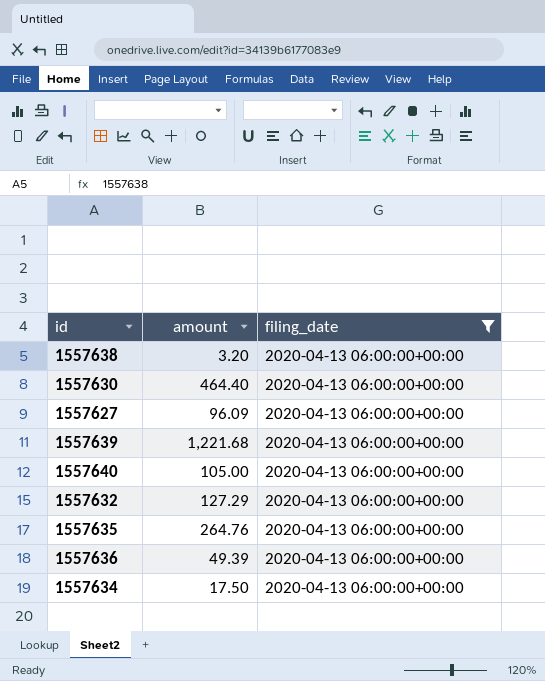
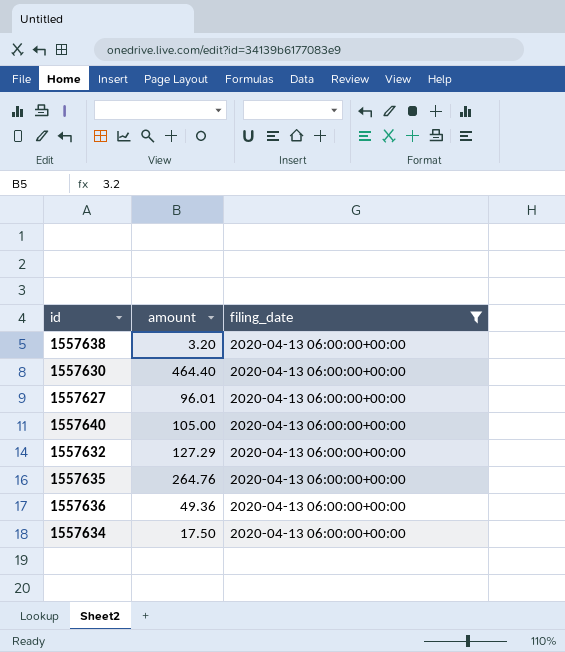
row 1557639: 1,221.68 | 2020-04-13 06:00:00+00:00 -> none
1557627 | amount: 96.09 -> 96.01
1557636 | amount: 49.39 -> 49.36

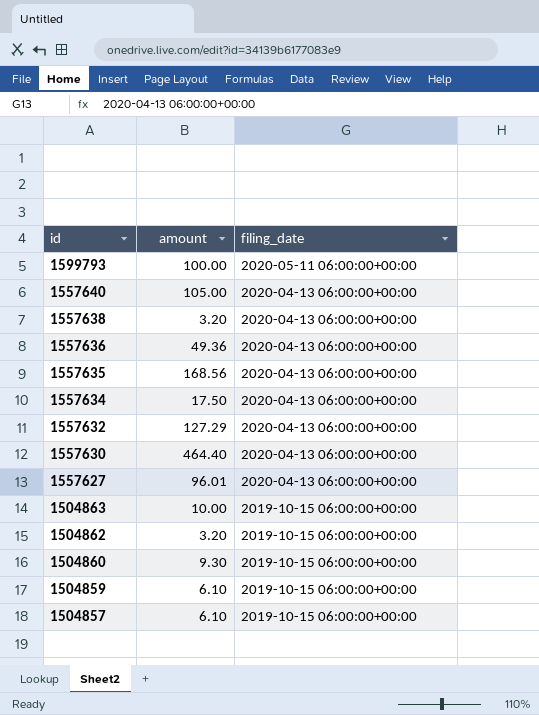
filter: filing_date = 2020-04-13 06:00:00+00:00 -> none
row order: none -> id descending
1557635 | amount: 264.76 -> 168.56

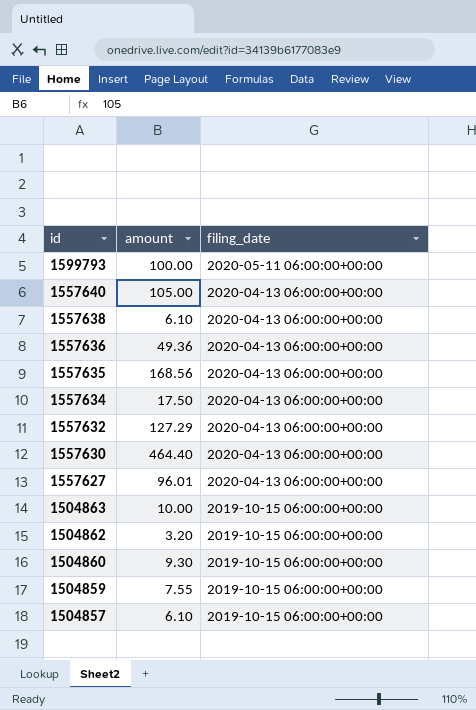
1557638 | amount: 3.20 -> 6.10
1504859 | amount: 6.10 -> 7.55

